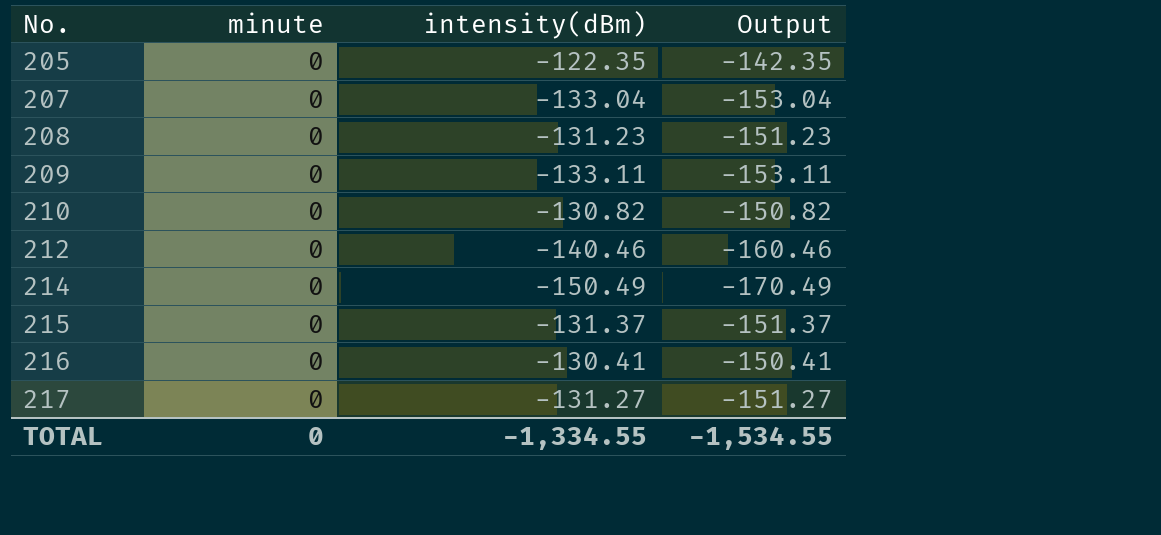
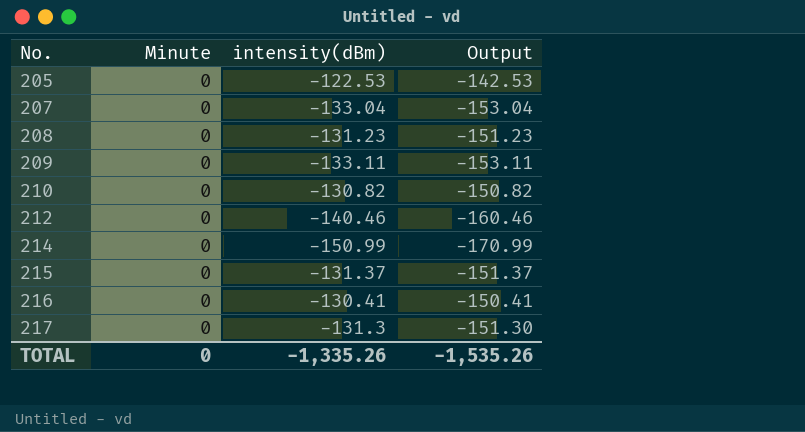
column name: minute -> Minute
205 | intensity(dBm): -122.35 -> -122.53
205 | Output: -142.35 -> -142.53
214 | intensity(dBm): -150.49 -> -150.99
214 | Output: -170.49 -> -170.99
217 | intensity(dBm): -131.27 -> -131.3
217 | Output: -151.27 -> -151.30
TOTAL | intensity(dBm): -1,334.55 -> -1,335.26
TOTAL | Output: -1,534.55 -> -1,535.26

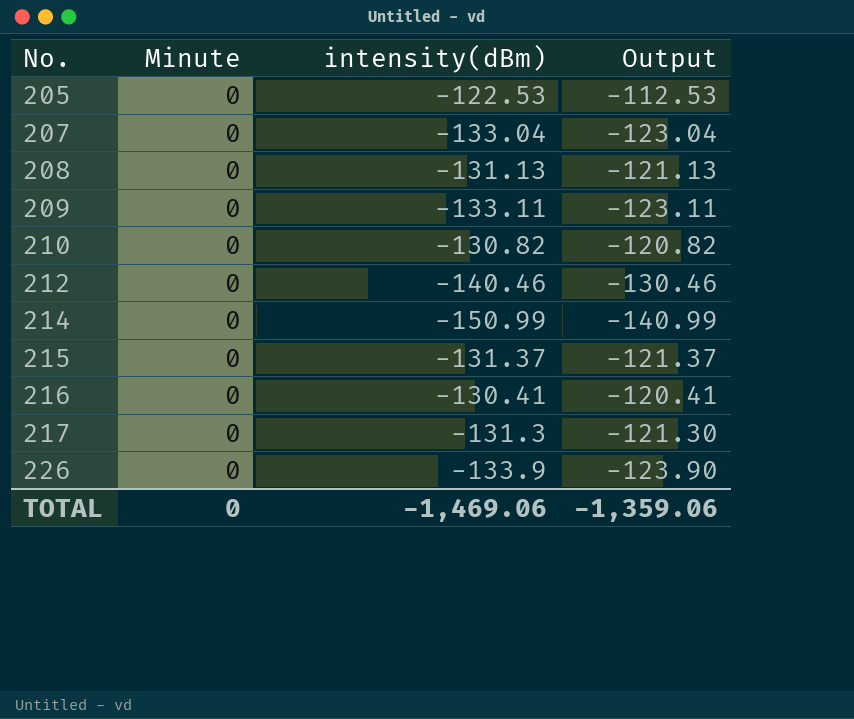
column Output | formula: [intensity(dBm)] - 20 -> [intensity(dBm)] + 10
208 | intensity(dBm): -131.23 -> -131.13
row 226: none -> 0 | -133.9 | -123.90
TOTAL | intensity(dBm): -1,335.26 -> -1,469.06
TOTAL | Output: -1,535.26 -> -1,359.06

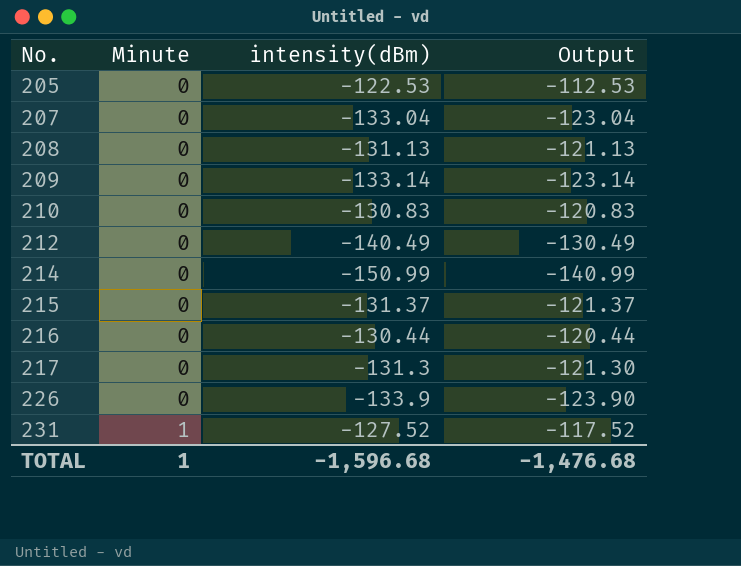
209 | intensity(dBm): -133.11 -> -133.14
209 | Output: -123.11 -> -123.14
210 | intensity(dBm): -130.82 -> -130.83
210 | Output: -120.82 -> -120.83
212 | intensity(dBm): -140.46 -> -140.49
212 | Output: -130.46 -> -130.49
216 | intensity(dBm): -130.41 -> -130.44
216 | Output: -120.41 -> -120.44
row 231: none -> 1 | -127.52 | -117.52
TOTAL | Minute: 0 -> 1
TOTAL | intensity(dBm): -1,469.06 -> -1,596.68
TOTAL | Output: -1,359.06 -> -1,476.68

